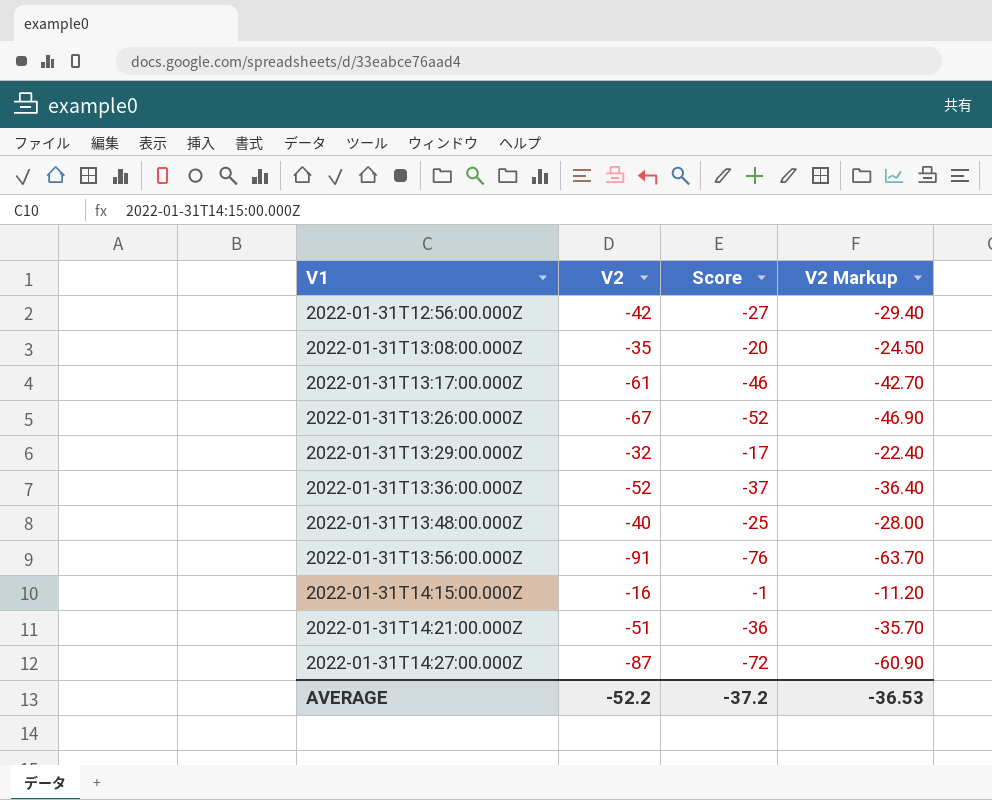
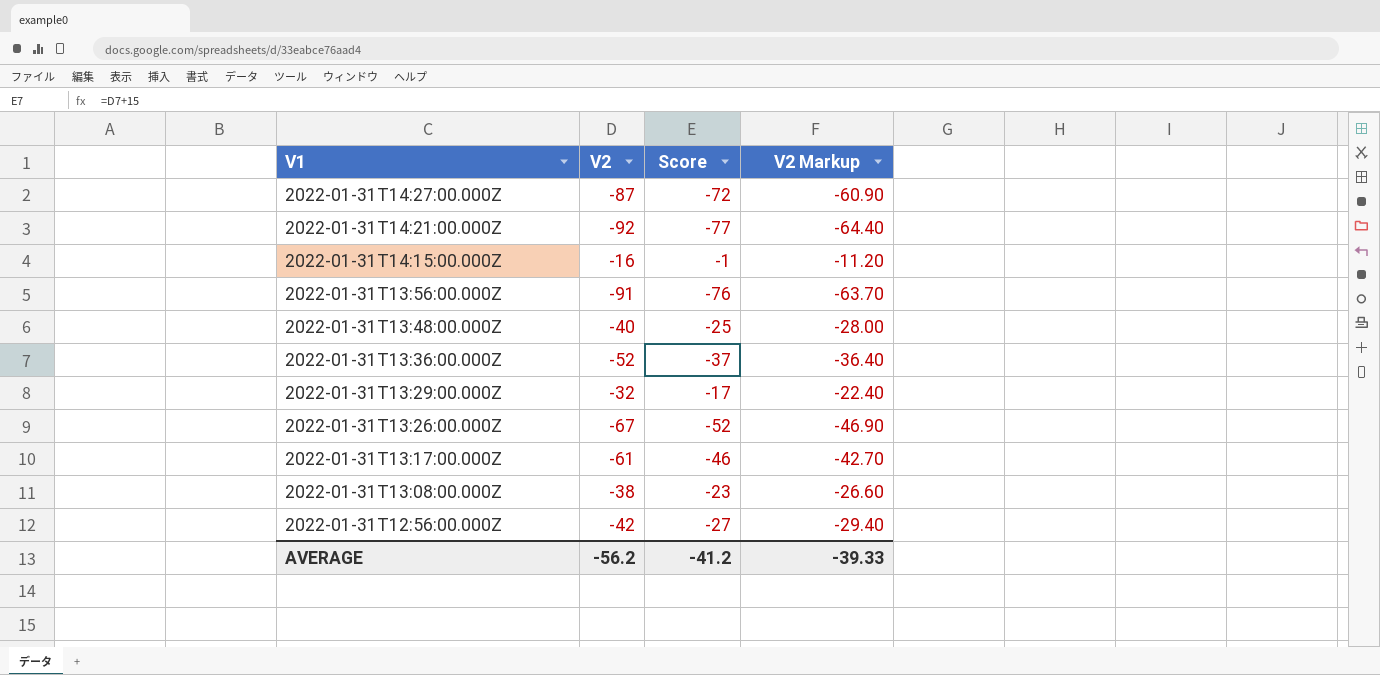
row order: V1 ascending -> V1 descending
2022-01-31T14:21:00.000Z | V2: -51 -> -92
2022-01-31T14:21:00.000Z | Score: -36 -> -77
2022-01-31T14:21:00.000Z | V2 Markup: -35.70 -> -64.40
2022-01-31T13:08:00.000Z | V2: -35 -> -38
2022-01-31T13:08:00.000Z | Score: -20 -> -23
2022-01-31T13:08:00.000Z | V2 Markup: -24.50 -> -26.60
AVERAGE | V2: -52.2 -> -56.2
AVERAGE | Score: -37.2 -> -41.2
AVERAGE | V2 Markup: -36.53 -> -39.33

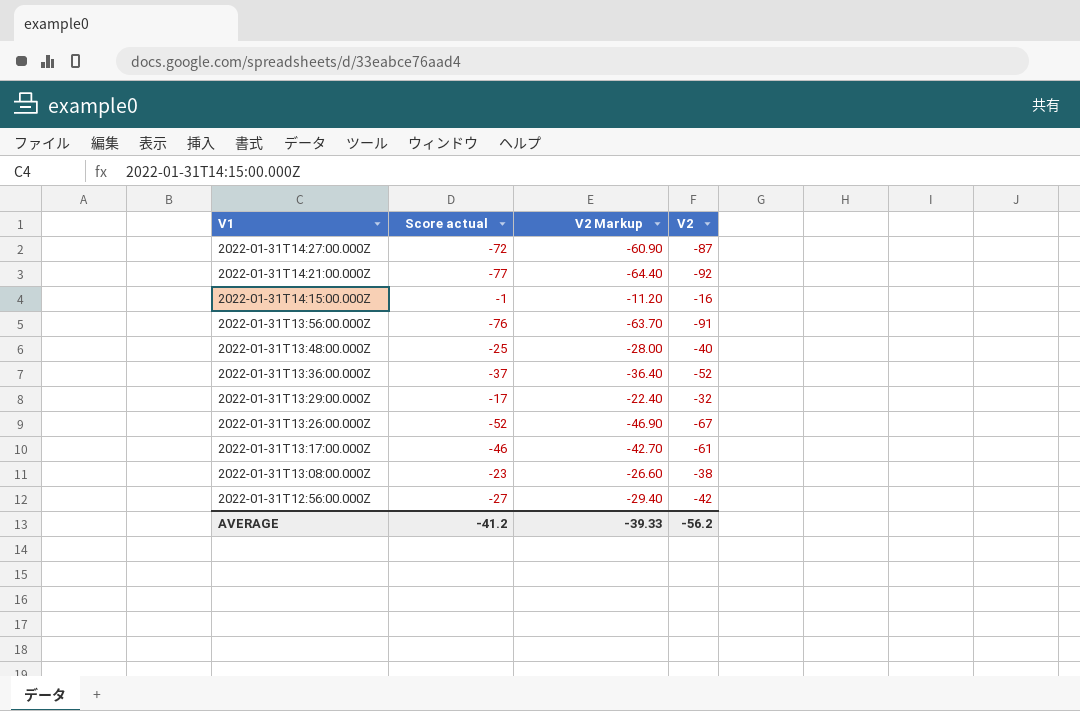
column name: Score -> Score actual
column V2 | position: 2 -> 4

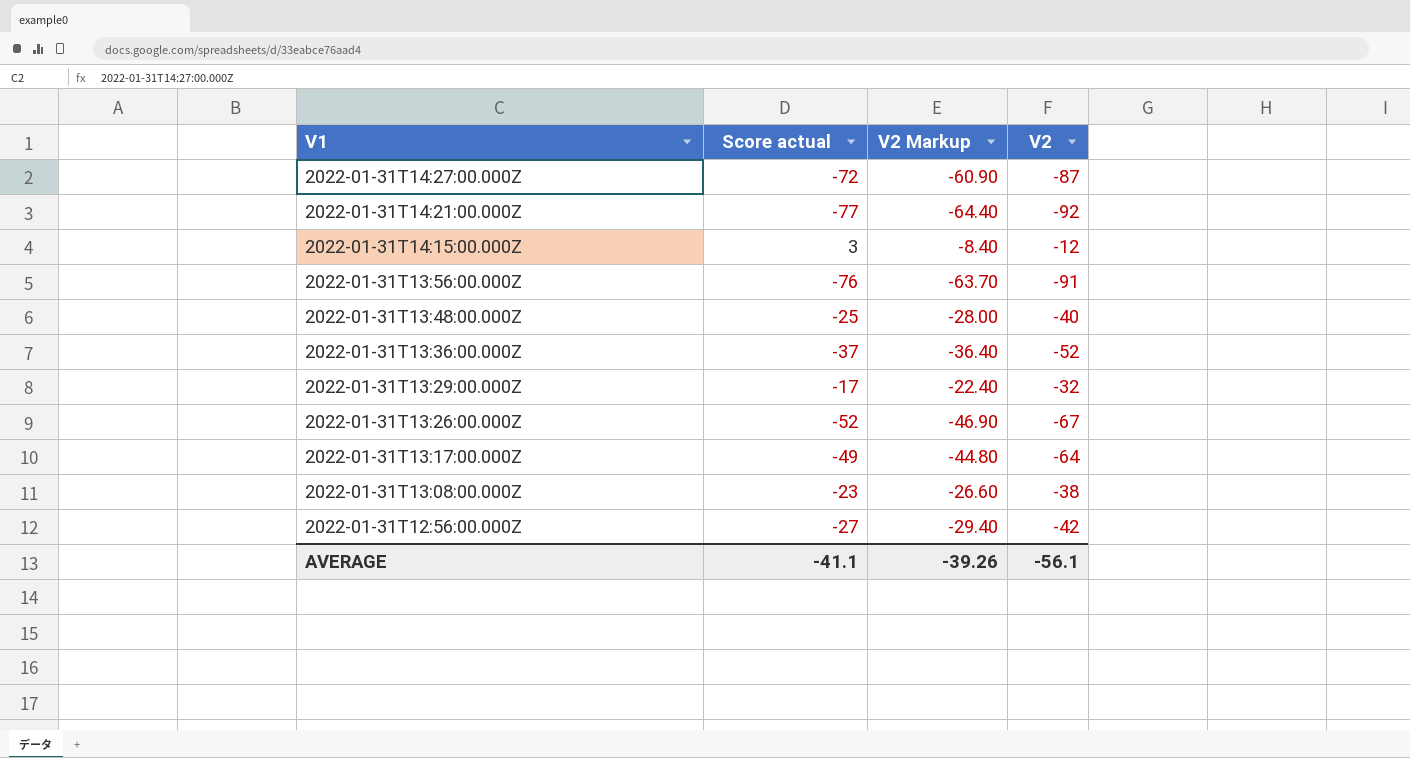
2022-01-31T14:15:00.000Z | Score actual: -1 -> 3
2022-01-31T14:15:00.000Z | V2 Markup: -11.20 -> -8.40
2022-01-31T14:15:00.000Z | V2: -16 -> -12
2022-01-31T13:17:00.000Z | Score actual: -46 -> -49
2022-01-31T13:17:00.000Z | V2 Markup: -42.70 -> -44.80
2022-01-31T13:17:00.000Z | V2: -61 -> -64
AVERAGE | Score actual: -41.2 -> -41.1
AVERAGE | V2 Markup: -39.33 -> -39.26
AVERAGE | V2: -56.2 -> -56.1

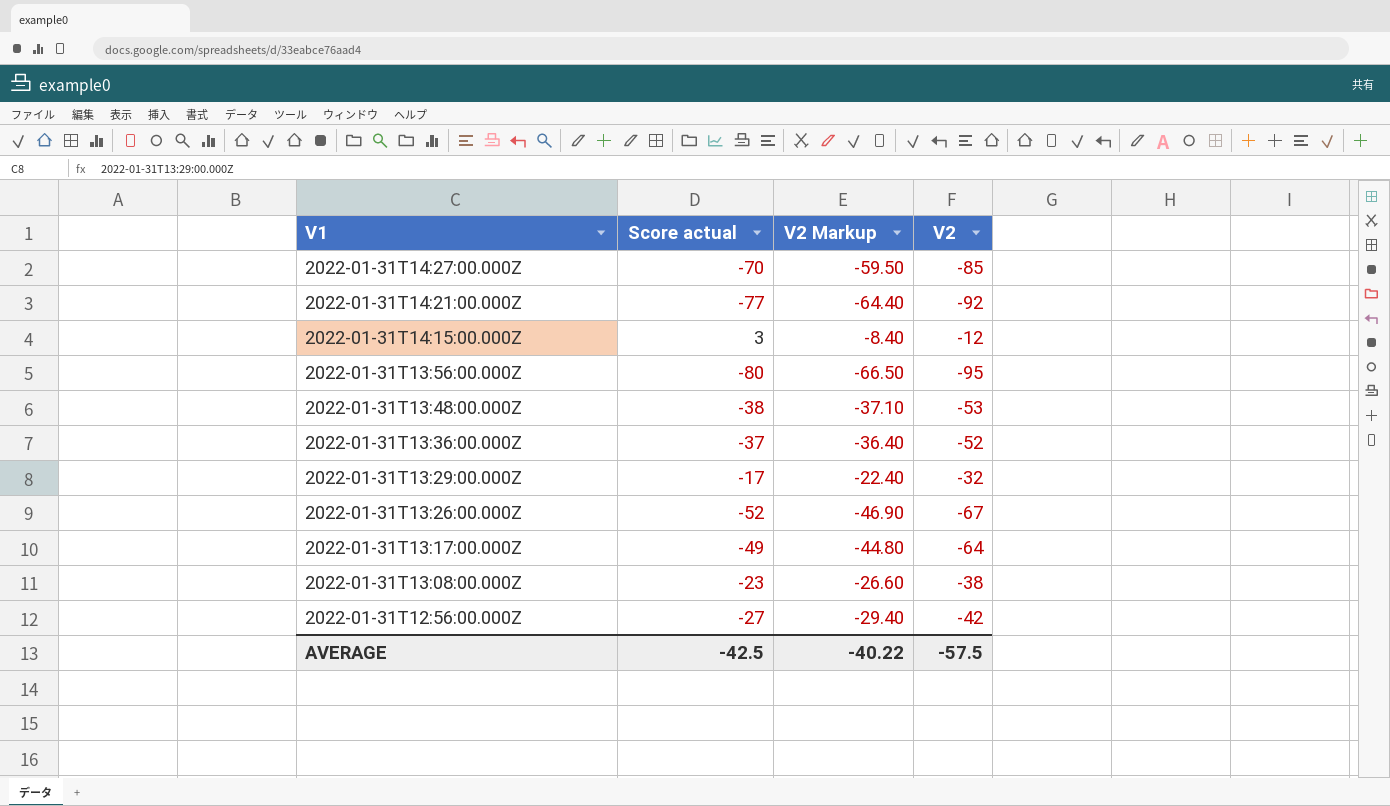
2022-01-31T14:27:00.000Z | Score actual: -72 -> -70
2022-01-31T14:27:00.000Z | V2 Markup: -60.90 -> -59.50
2022-01-31T14:27:00.000Z | V2: -87 -> -85
2022-01-31T13:56:00.000Z | Score actual: -76 -> -80
2022-01-31T13:56:00.000Z | V2 Markup: -63.70 -> -66.50
2022-01-31T13:56:00.000Z | V2: -91 -> -95
2022-01-31T13:48:00.000Z | Score actual: -25 -> -38
2022-01-31T13:48:00.000Z | V2 Markup: -28.00 -> -37.10
2022-01-31T13:48:00.000Z | V2: -40 -> -53
AVERAGE | Score actual: -41.1 -> -42.5
AVERAGE | V2 Markup: -39.26 -> -40.22
AVERAGE | V2: -56.1 -> -57.5

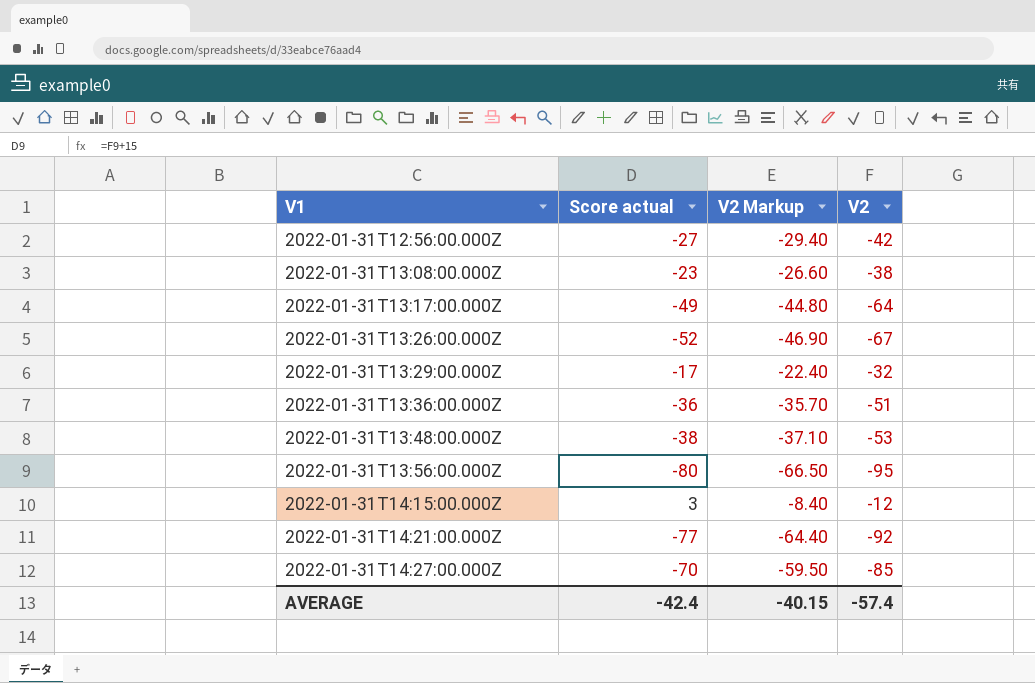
row order: V1 descending -> V1 ascending
2022-01-31T13:36:00.000Z | Score actual: -37 -> -36
2022-01-31T13:36:00.000Z | V2 Markup: -36.40 -> -35.70
2022-01-31T13:36:00.000Z | V2: -52 -> -51
AVERAGE | Score actual: -42.5 -> -42.4
AVERAGE | V2 Markup: -40.22 -> -40.15
AVERAGE | V2: -57.5 -> -57.4

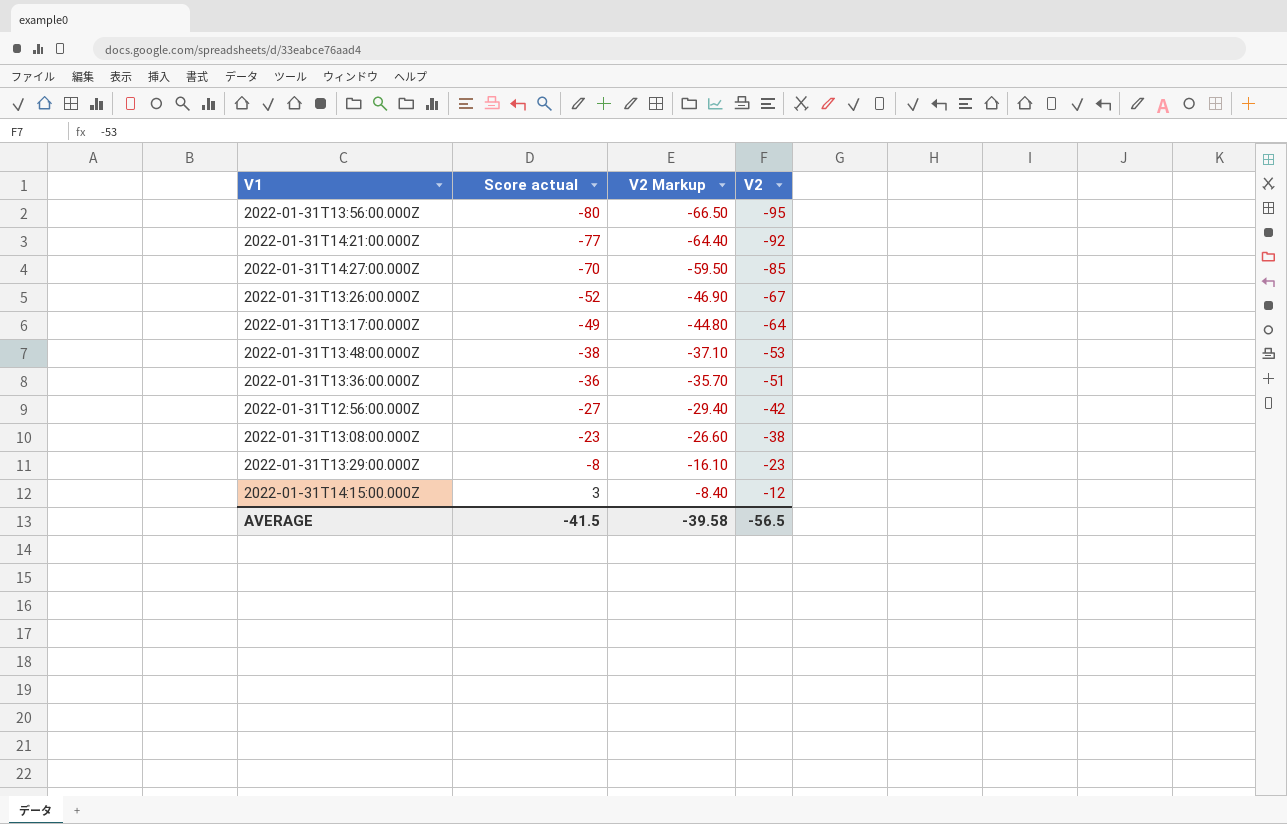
row order: V1 ascending -> Score actual ascending
2022-01-31T13:29:00.000Z | Score actual: -17 -> -8
2022-01-31T13:29:00.000Z | V2 Markup: -22.40 -> -16.10
2022-01-31T13:29:00.000Z | V2: -32 -> -23
AVERAGE | Score actual: -42.4 -> -41.5
AVERAGE | V2 Markup: -40.15 -> -39.58
AVERAGE | V2: -57.4 -> -56.5

